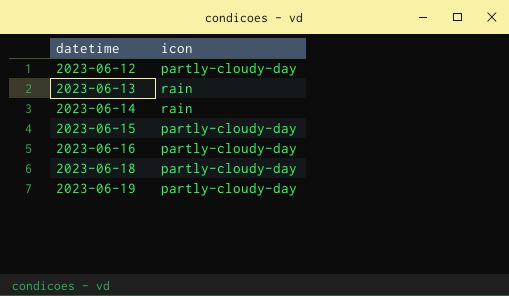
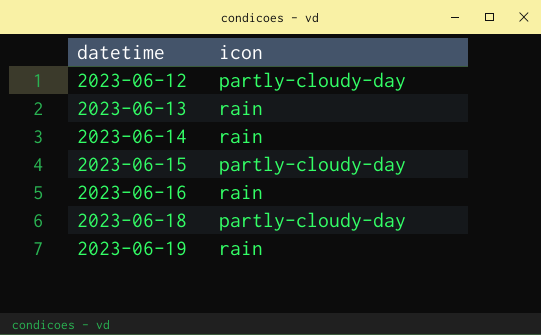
2023-06-16 | icon: partly-cloudy-day -> rain
2023-06-19 | icon: partly-cloudy-day -> rain

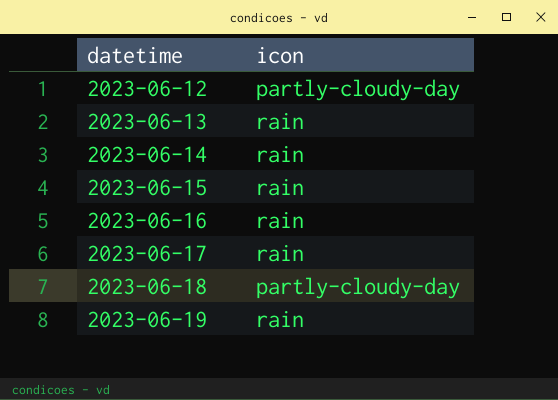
2023-06-15 | icon: partly-cloudy-day -> rain
row 2023-06-17: none -> rain

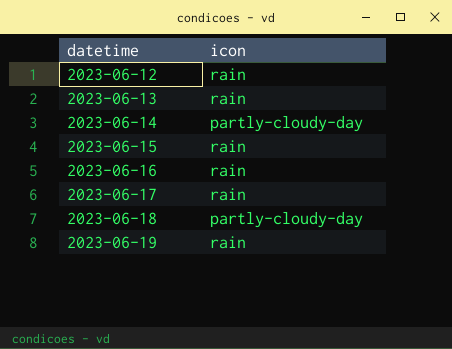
2023-06-12 | icon: partly-cloudy-day -> rain
2023-06-14 | icon: rain -> partly-cloudy-day

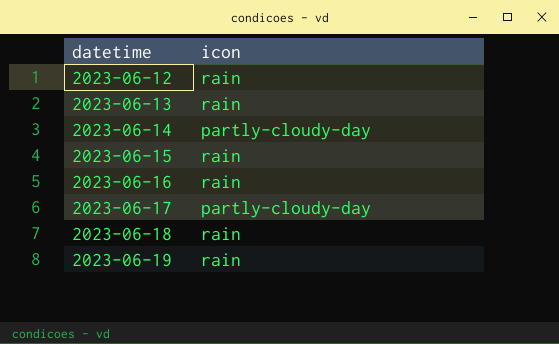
2023-06-17 | icon: rain -> partly-cloudy-day
2023-06-18 | icon: partly-cloudy-day -> rain

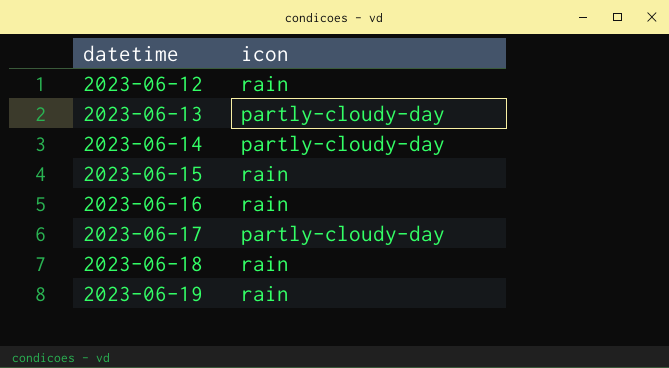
2023-06-13 | icon: rain -> partly-cloudy-day

